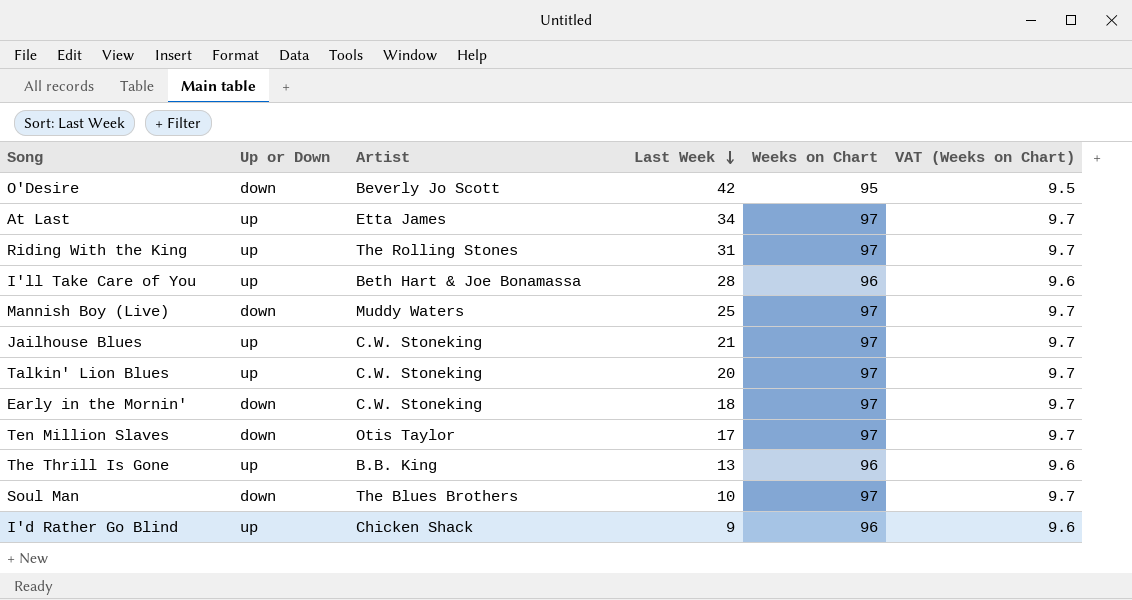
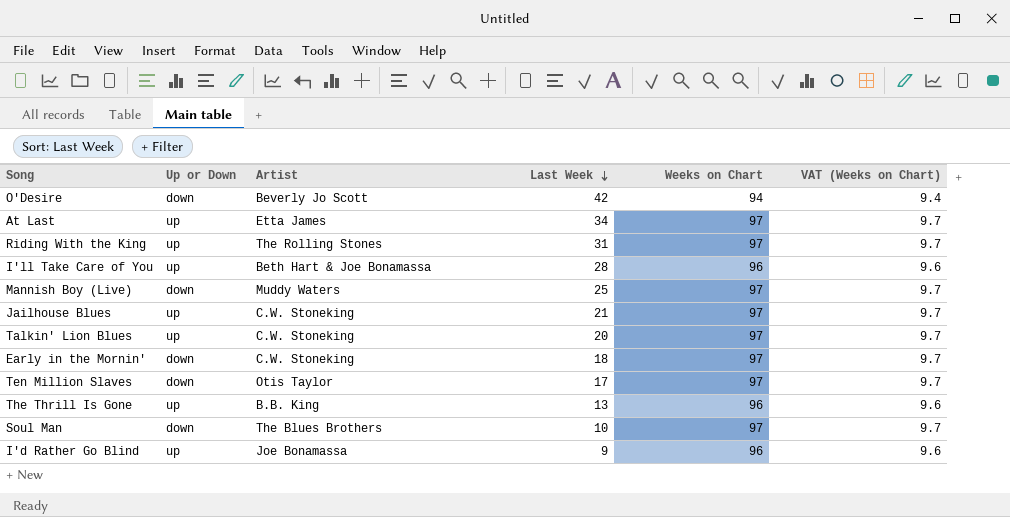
O'Desire | Weeks on Chart: 95 -> 94
O'Desire | VAT (Weeks on Chart): 9.5 -> 9.4
I'd Rather Go Blind | Artist: Chicken Shack -> Joe Bonamassa

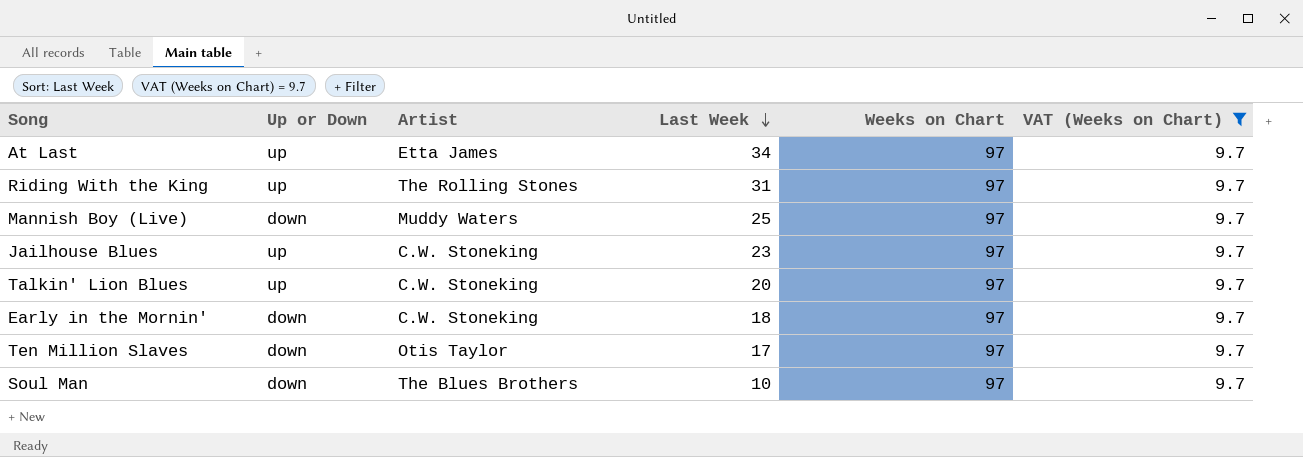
filter: none -> VAT (Weeks on Chart) = 9.7
Jailhouse Blues | Last Week: 21 -> 23

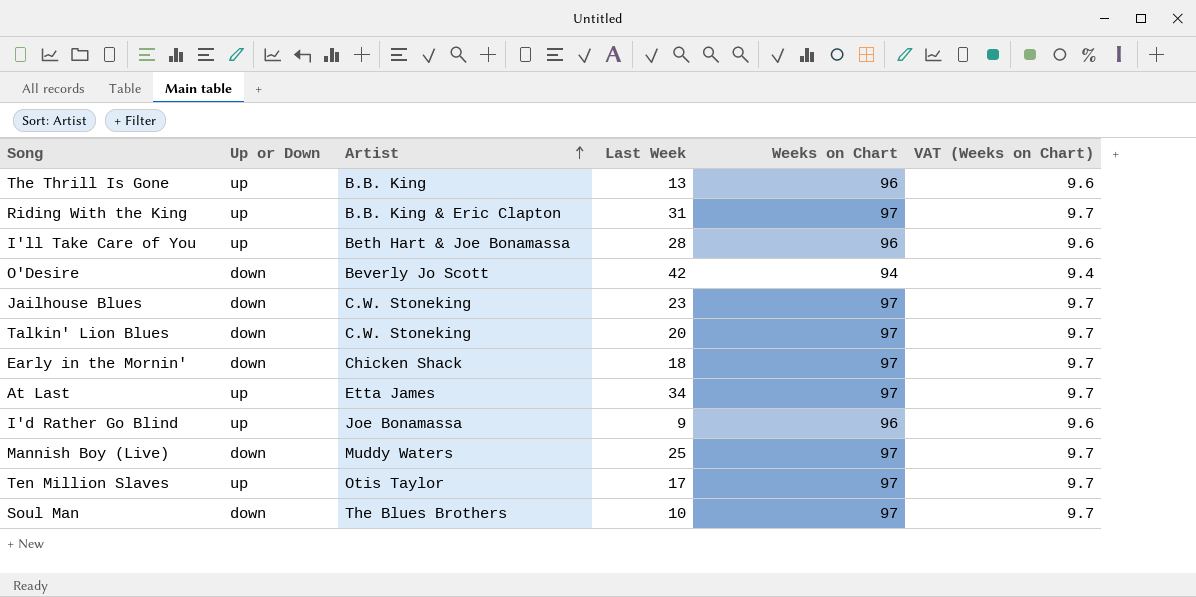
filter: VAT (Weeks on Chart) = 9.7 -> none
row order: Last Week descending -> Artist ascending
Riding With the King | Artist: The Rolling Stones -> B.B. King & Eric Clapton
Jailhouse Blues | Up or Down: up -> down
Talkin' Lion Blues | Up or Down: up -> down
Early in the Mornin' | Artist: C.W. Stoneking -> Chicken Shack
Ten Million Slaves | Up or Down: down -> up

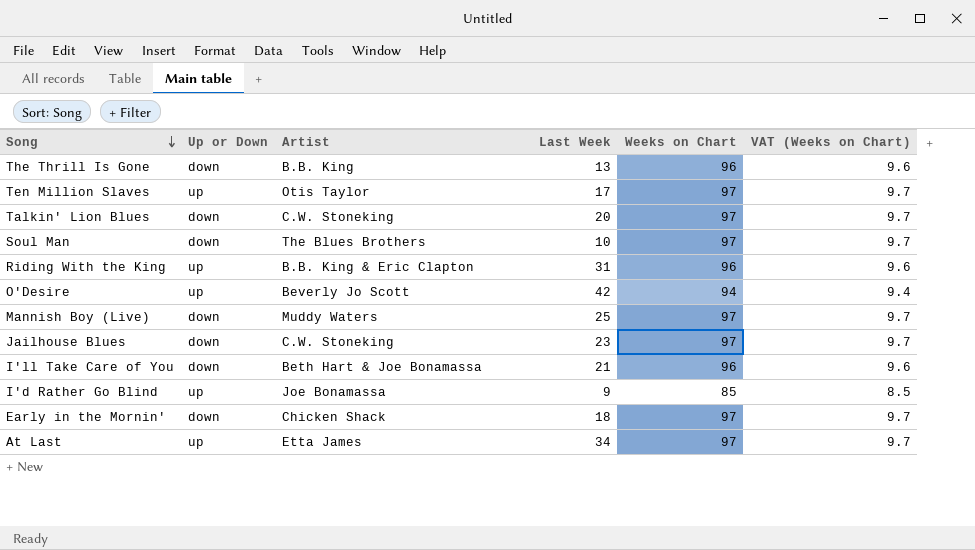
row order: Artist ascending -> Song descending
The Thrill Is Gone | Up or Down: up -> down
Riding With the King | Weeks on Chart: 97 -> 96
Riding With the King | VAT (Weeks on Chart): 9.7 -> 9.6
O'Desire | Up or Down: down -> up
I'll Take Care of You | Up or Down: up -> down
I'll Take Care of You | Last Week: 28 -> 21
I'd Rather Go Blind | Weeks on Chart: 96 -> 85
I'd Rather Go Blind | VAT (Weeks on Chart): 9.6 -> 8.5

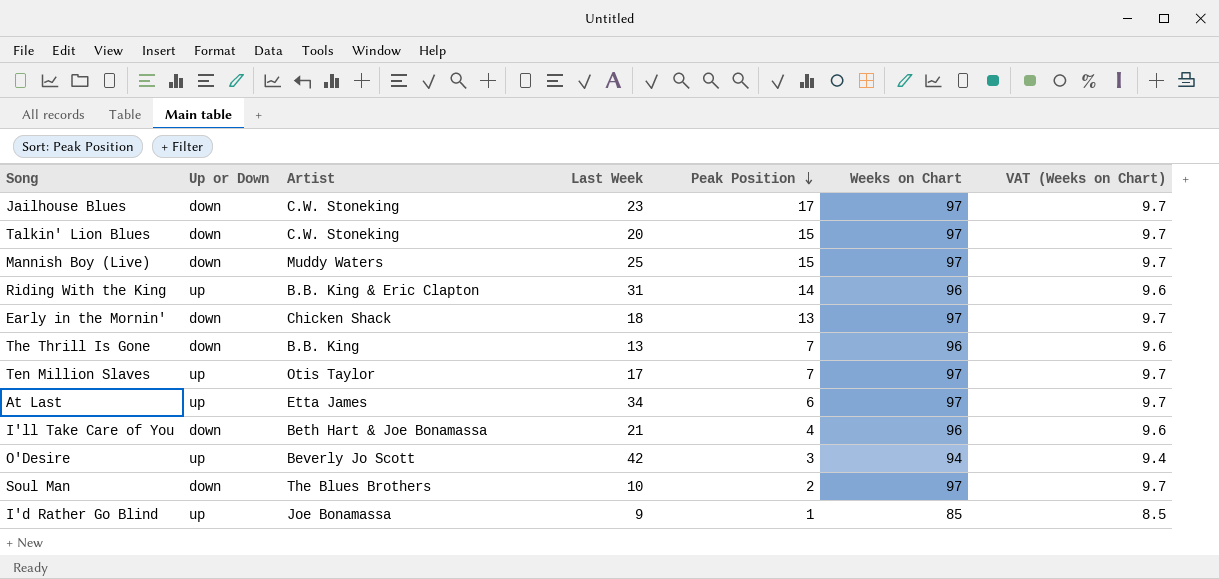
row order: Song descending -> Peak Position descending
column Peak Position | position: none -> 5

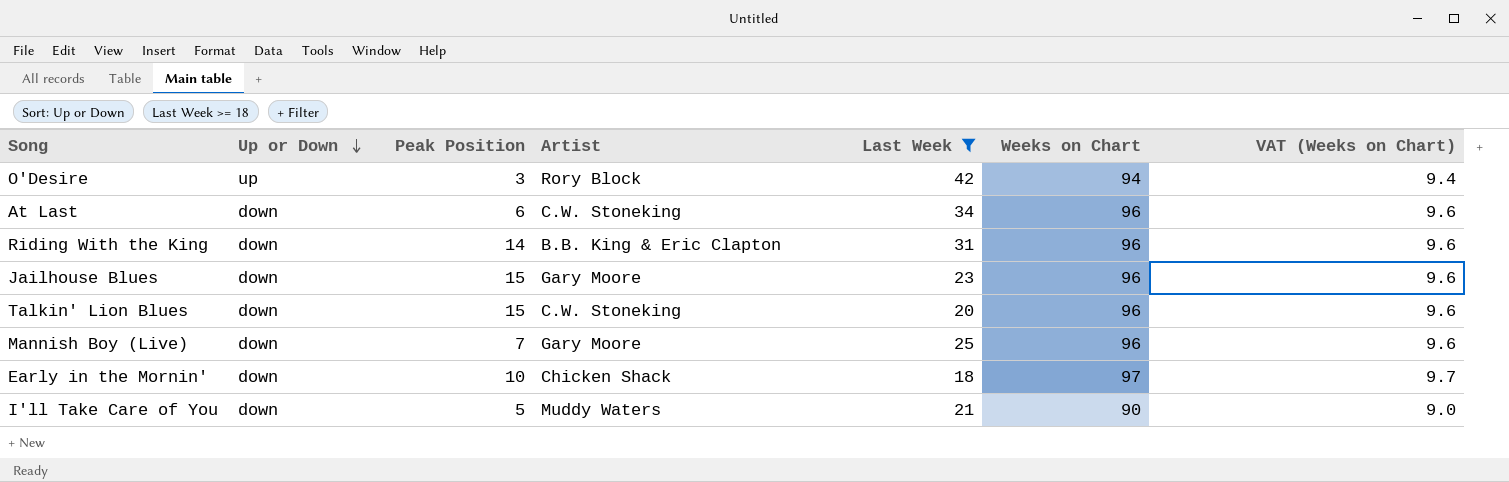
filter: none -> Last Week >= 18
row order: Peak Position descending -> Up or Down descending
column Peak Position | position: 5 -> 3
O'Desire | Artist: Beverly Jo Scott -> Rory Block
At Last | Up or Down: up -> down
At Last | Artist: Etta James -> C.W. Stoneking
At Last | Weeks on Chart: 97 -> 96
At Last | VAT (Weeks on Chart): 9.7 -> 9.6
Riding With the King | Up or Down: up -> down
Jailhouse Blues | Peak Position: 17 -> 15
Jailhouse Blues | Artist: C.W. Stoneking -> Gary Moore
Jailhouse Blues | Weeks on Chart: 97 -> 96
Jailhouse Blues | VAT (Weeks on Chart): 9.7 -> 9.6
Talkin' Lion Blues | Weeks on Chart: 97 -> 96
Talkin' Lion Blues | VAT (Weeks on Chart): 9.7 -> 9.6
Mannish Boy (Live) | Peak Position: 15 -> 7
Mannish Boy (Live) | Artist: Muddy Waters -> Gary Moore
Mannish Boy (Live) | Weeks on Chart: 97 -> 96
Mannish Boy (Live) | VAT (Weeks on Chart): 9.7 -> 9.6
Early in the Mornin' | Peak Position: 13 -> 10
I'll Take Care of You | Peak Position: 4 -> 5
I'll Take Care of You | Artist: Beth Hart & Joe Bonamassa -> Muddy Waters
I'll Take Care of You | Weeks on Chart: 96 -> 90
I'll Take Care of You | VAT (Weeks on Chart): 9.6 -> 9.0

